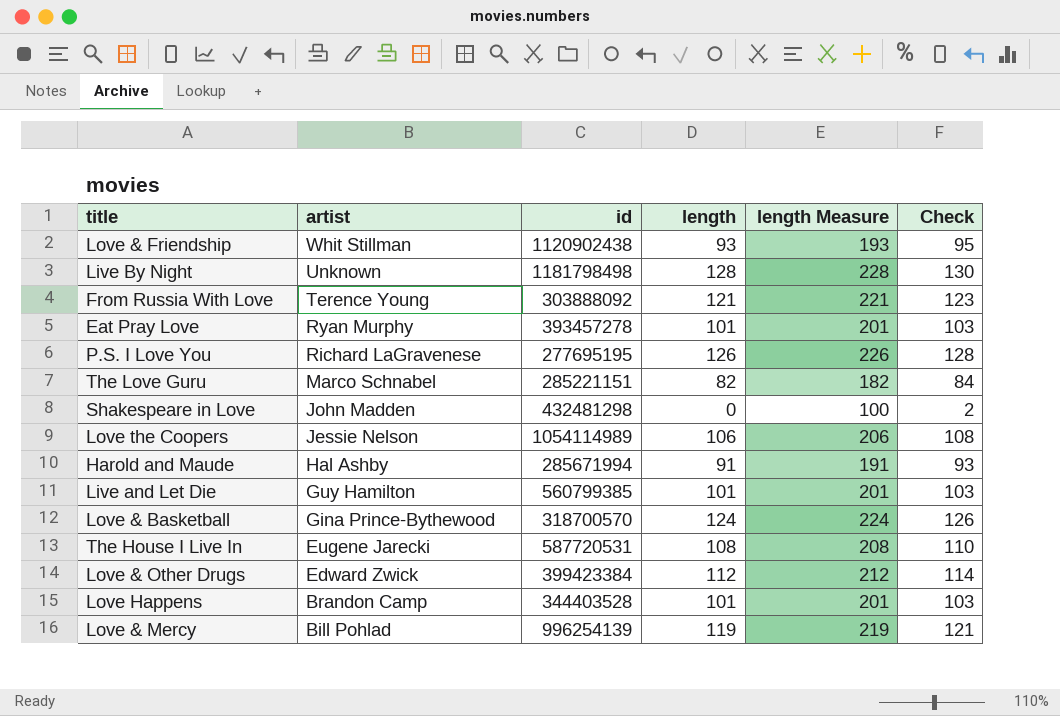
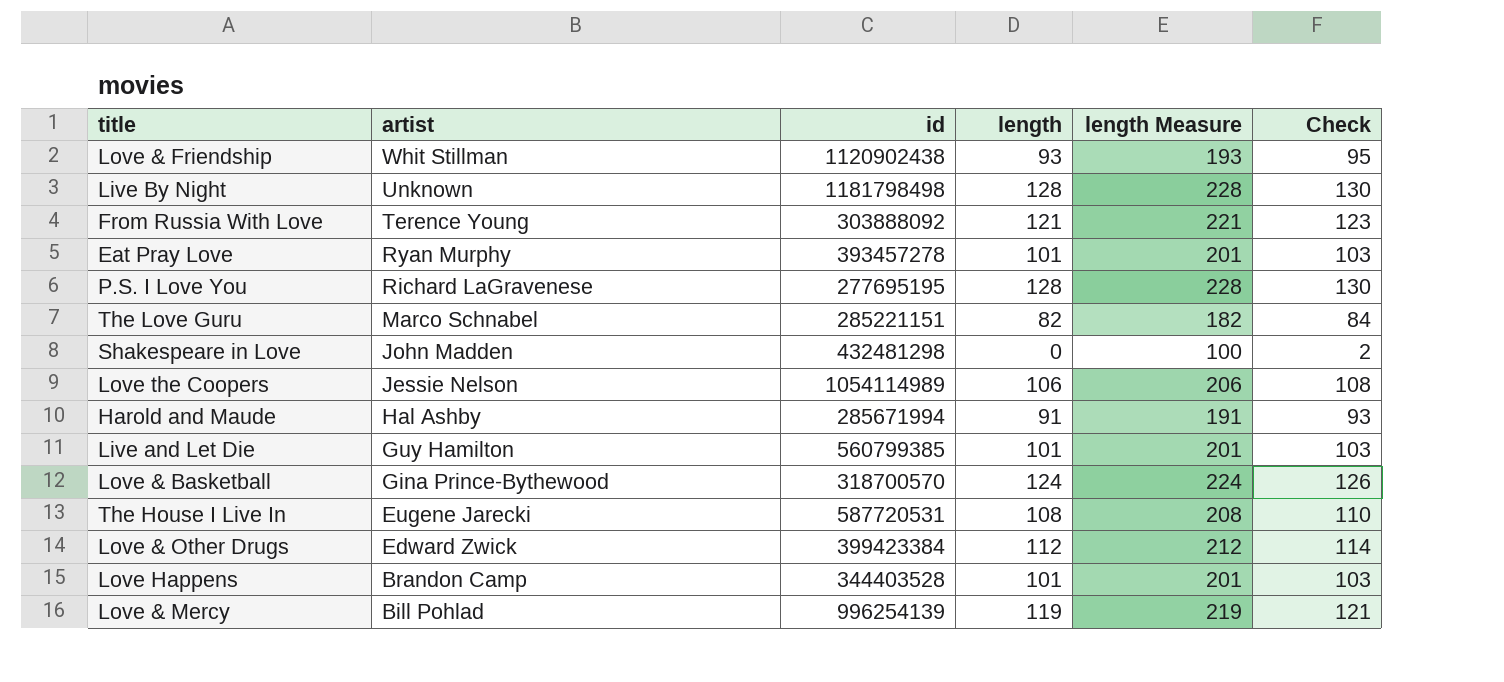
P.S. I Love You | length: 126 -> 128
P.S. I Love You | length Measure: 226 -> 228
P.S. I Love You | Check: 128 -> 130

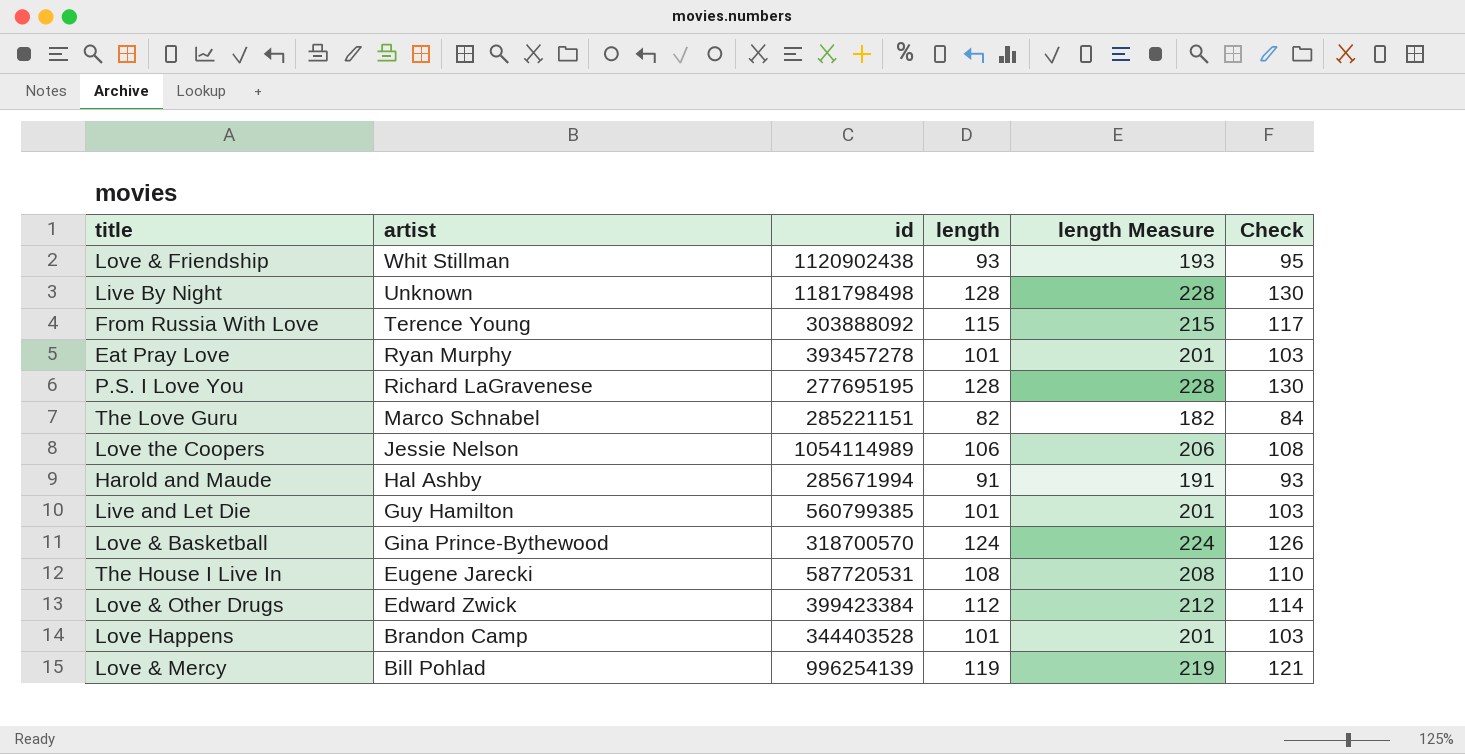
row Shakespeare in Love: John Madden | 432481298 | 0 | 100 | 2 -> none
From Russia With Love | length: 121 -> 115
From Russia With Love | length Measure: 221 -> 215
From Russia With Love | Check: 123 -> 117

